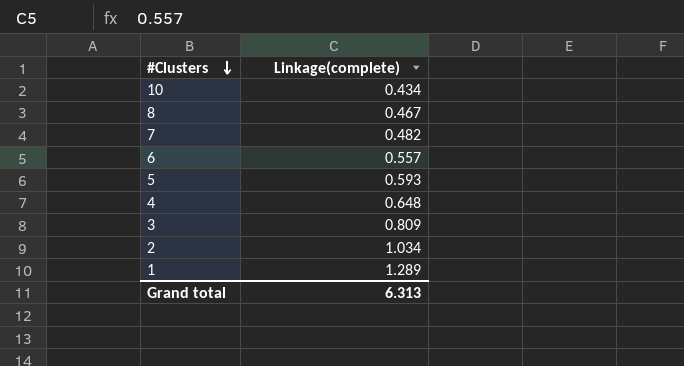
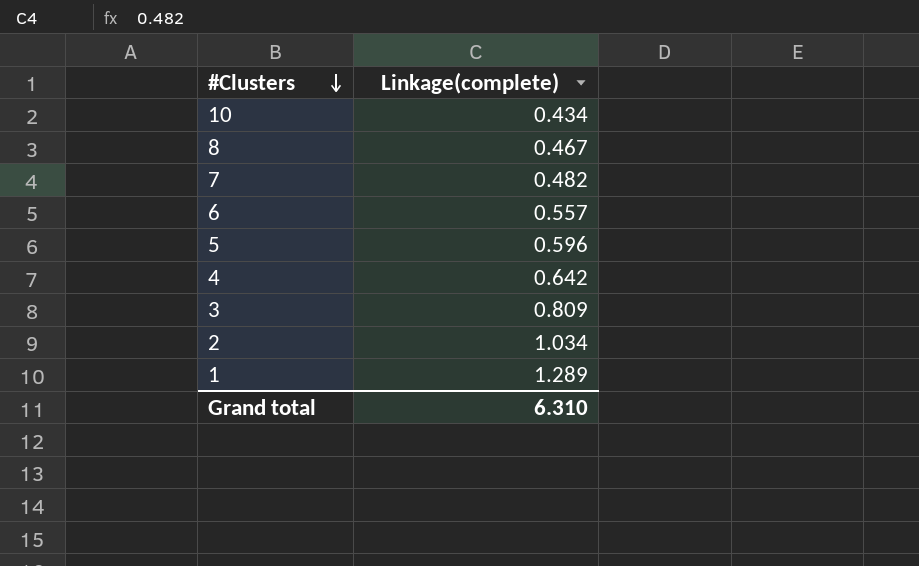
5 | Linkage(complete): 0.593 -> 0.596
4 | Linkage(complete): 0.648 -> 0.642
Grand total | Linkage(complete): 6.313 -> 6.310

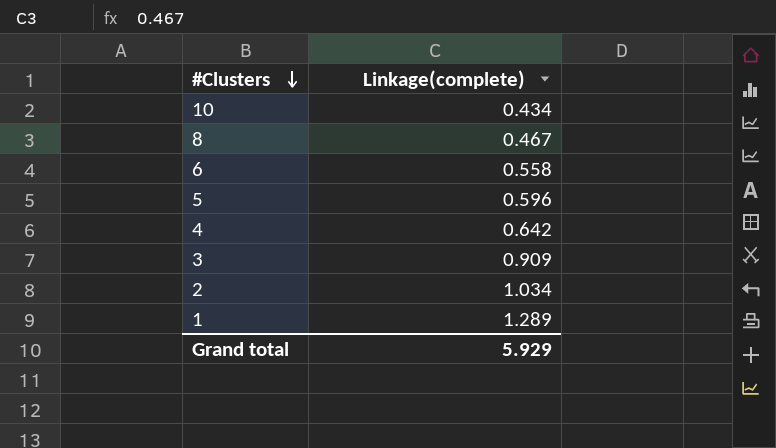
row 7: 0.482 -> none
6 | Linkage(complete): 0.557 -> 0.558
3 | Linkage(complete): 0.809 -> 0.909
Grand total | Linkage(complete): 6.310 -> 5.929

